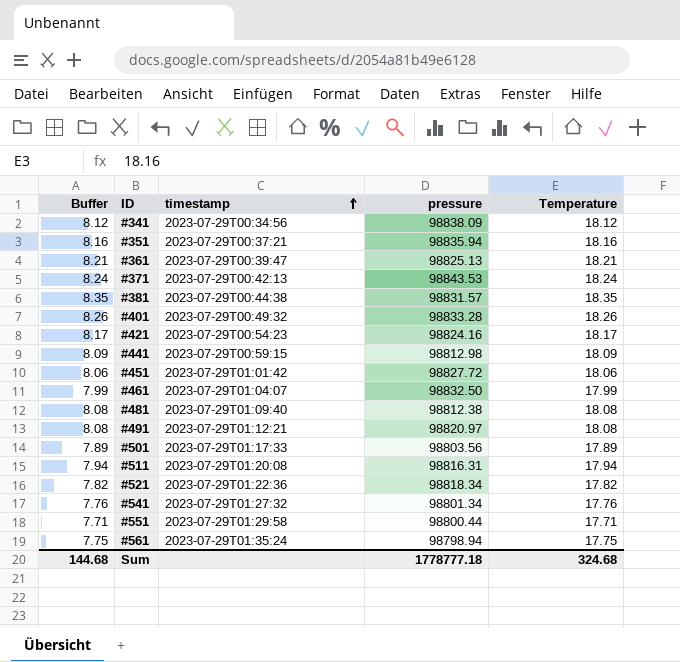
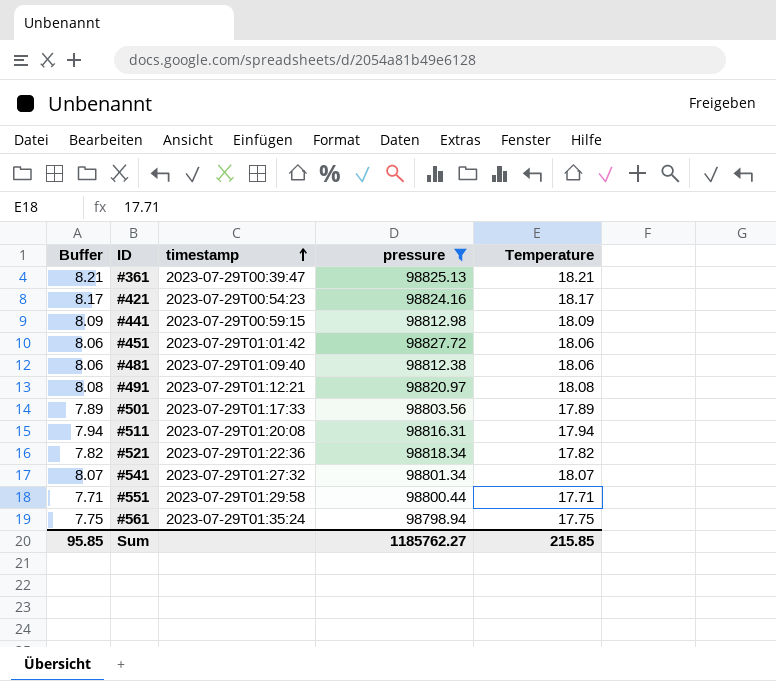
filter: none -> pressure <= 98827.72
#481 | Buffer: 8.08 -> 8.06
#481 | Temperature: 18.08 -> 18.06
#541 | Buffer: 7.76 -> 8.07
#541 | Temperature: 17.76 -> 18.07
Sum | Buffer: 144.68 -> 95.85
Sum | pressure: 1778777.18 -> 1185762.27
Sum | Temperature: 324.68 -> 215.85

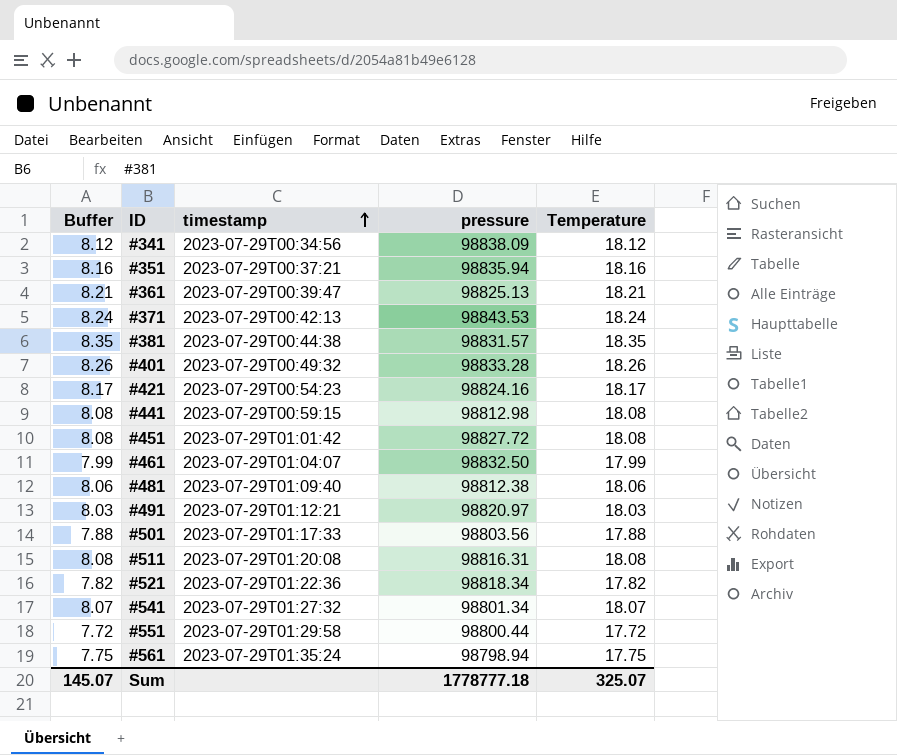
filter: pressure <= 98827.72 -> none
#441 | Buffer: 8.09 -> 8.08
#441 | Temperature: 18.09 -> 18.08
#451 | Buffer: 8.06 -> 8.08
#451 | Temperature: 18.06 -> 18.08
#491 | Buffer: 8.08 -> 8.03
#491 | Temperature: 18.08 -> 18.03
#501 | Buffer: 7.89 -> 7.88
#501 | Temperature: 17.89 -> 17.88
#511 | Buffer: 7.94 -> 8.08
#511 | Temperature: 17.94 -> 18.08
#551 | Buffer: 7.71 -> 7.72
#551 | Temperature: 17.71 -> 17.72
Sum | Buffer: 95.85 -> 145.07
Sum | pressure: 1185762.27 -> 1778777.18
Sum | Temperature: 215.85 -> 325.07

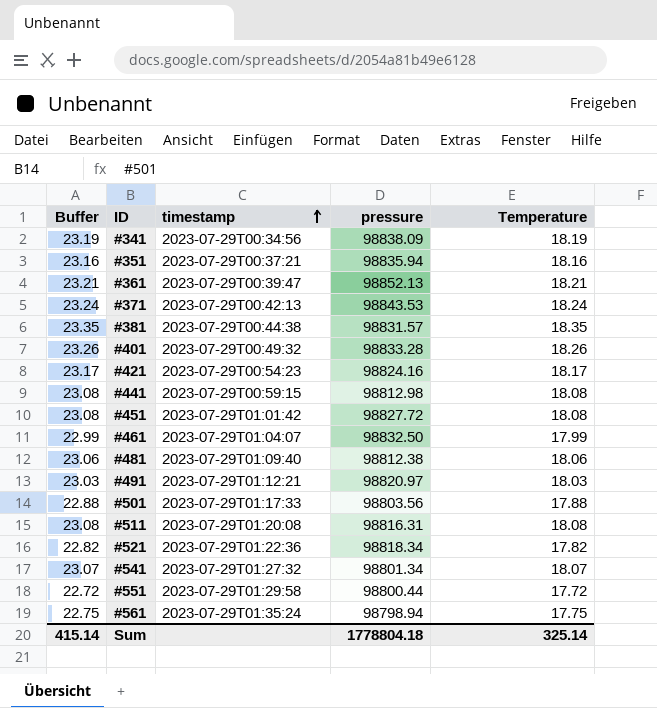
column Buffer | formula: [Temperature] - 10 -> [Temperature] + 5
#341 | Temperature: 18.12 -> 18.19
#361 | pressure: 98825.13 -> 98852.13
Sum | Buffer: 145.07 -> 415.14
Sum | pressure: 1778777.18 -> 1778804.18
Sum | Temperature: 325.07 -> 325.14

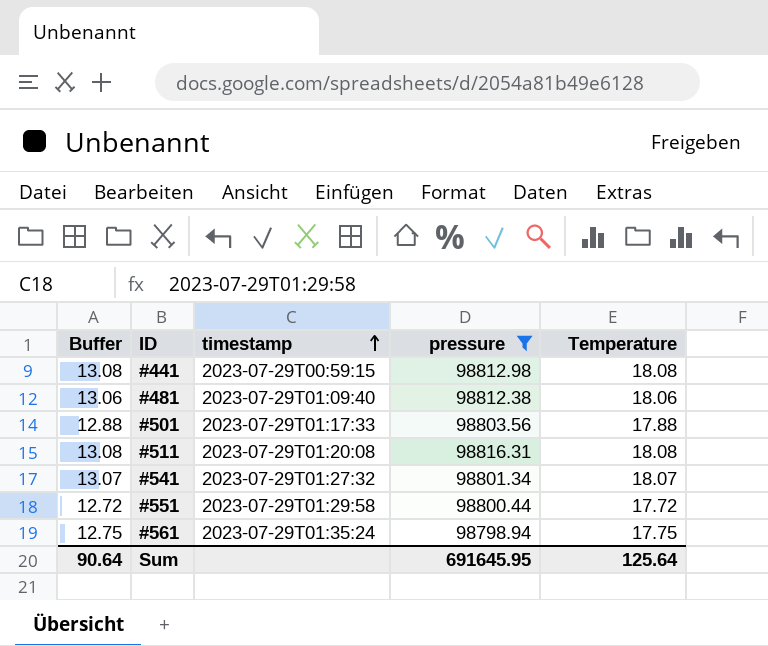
filter: none -> pressure <= 98816.31
column Buffer | formula: [Temperature] + 5 -> [Temperature] - 5
Sum | Buffer: 415.14 -> 90.64
Sum | pressure: 1778804.18 -> 691645.95
Sum | Temperature: 325.14 -> 125.64

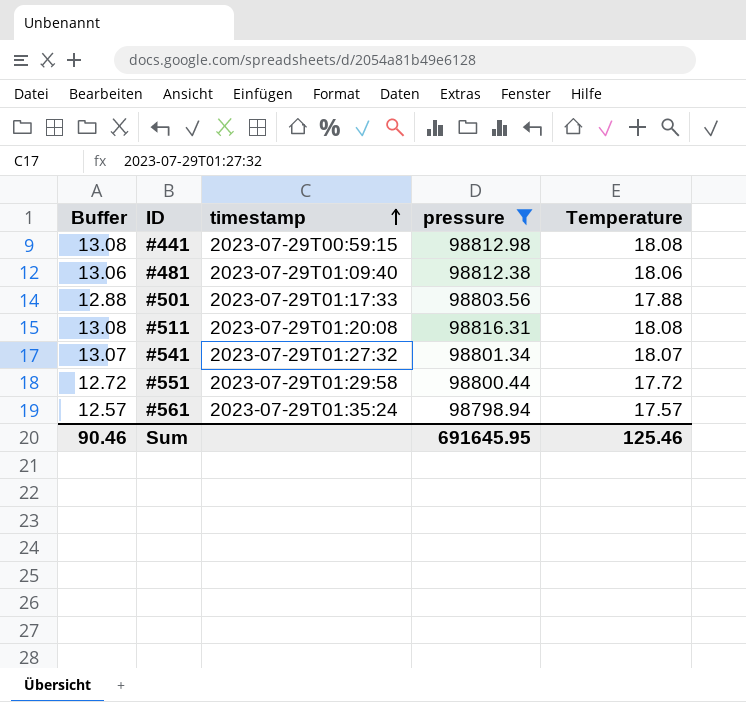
#561 | Buffer: 12.75 -> 12.57
#561 | Temperature: 17.75 -> 17.57
Sum | Buffer: 90.64 -> 90.46
Sum | Temperature: 125.64 -> 125.46

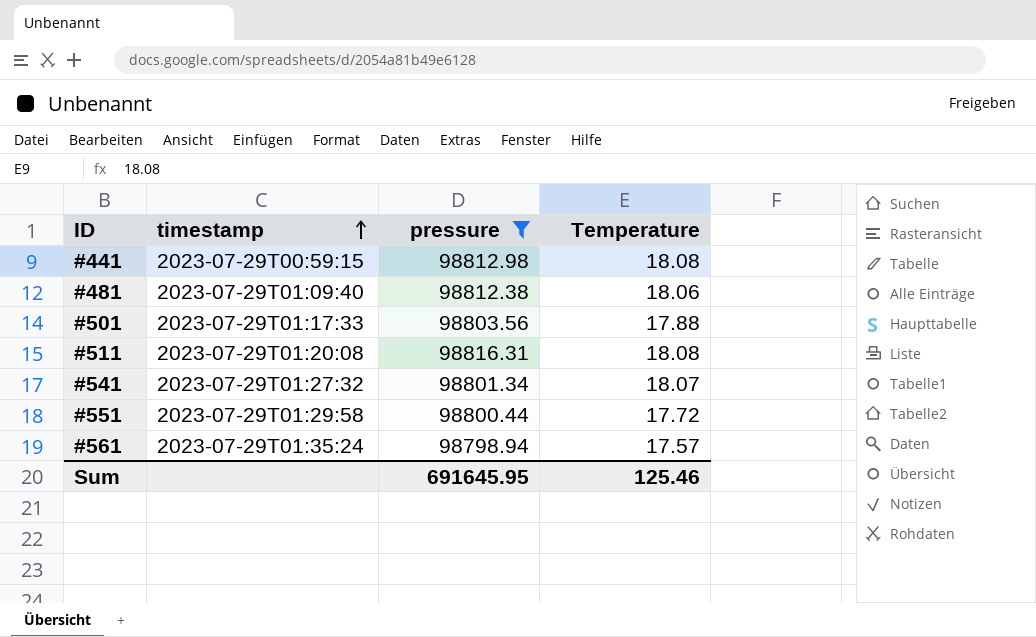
column Buffer | formula: [Temperature] - 5 -> none

